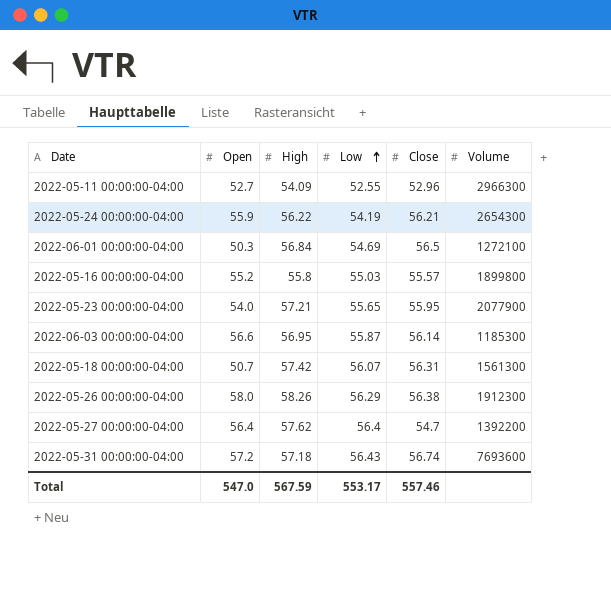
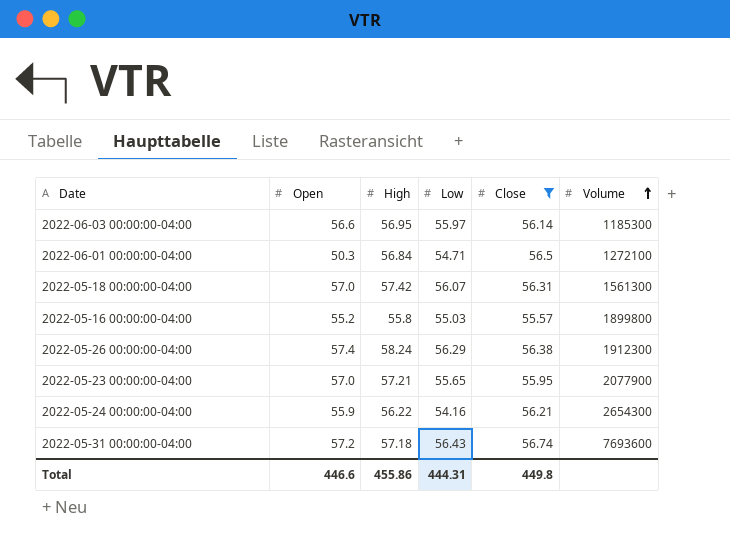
filter: none -> Close >= 55.57
row order: Low ascending -> Volume ascending
2022-06-03 00:00:00-04:00 | Low: 55.87 -> 55.97
2022-06-01 00:00:00-04:00 | Low: 54.69 -> 54.71
2022-05-18 00:00:00-04:00 | Open: 50.7 -> 57.0
2022-05-26 00:00:00-04:00 | Open: 58.0 -> 57.4
2022-05-26 00:00:00-04:00 | High: 58.26 -> 58.24
2022-05-23 00:00:00-04:00 | Open: 54.0 -> 57.0
2022-05-24 00:00:00-04:00 | Low: 54.19 -> 54.16
Total | Open: 547.0 -> 446.6
Total | High: 567.59 -> 455.86
Total | Low: 553.17 -> 444.31
Total | Close: 557.46 -> 449.8

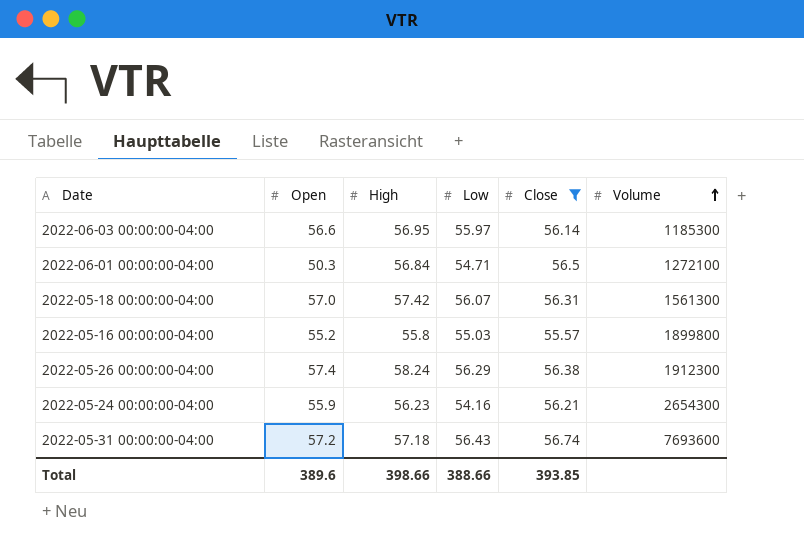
row 2022-05-23 00:00:00-04:00: 57.0 | 57.21 | 55.65 | 55.95 | 2077900 -> none
2022-05-24 00:00:00-04:00 | High: 56.22 -> 56.23
Total | Open: 446.6 -> 389.6
Total | High: 455.86 -> 398.66
Total | Low: 444.31 -> 388.66
Total | Close: 449.8 -> 393.85

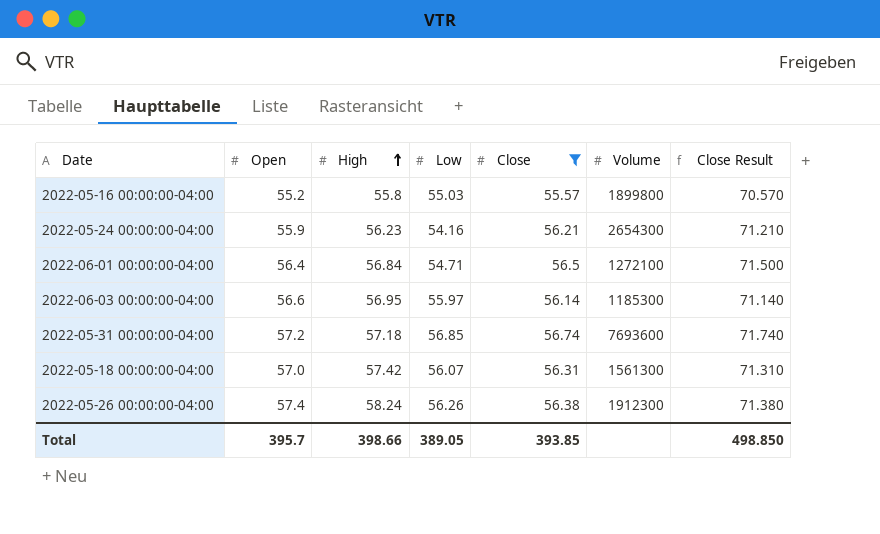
row order: Volume ascending -> High ascending
column Close Result | formula: none -> [Close] + 15
2022-06-01 00:00:00-04:00 | Open: 50.3 -> 56.4
2022-05-31 00:00:00-04:00 | Low: 56.43 -> 56.85
2022-05-26 00:00:00-04:00 | Low: 56.29 -> 56.26
Total | Open: 389.6 -> 395.7
Total | Low: 388.66 -> 389.05

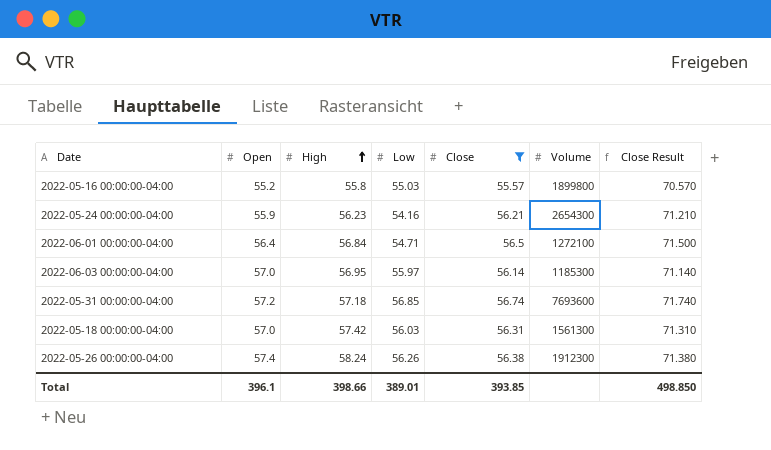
2022-06-03 00:00:00-04:00 | Open: 56.6 -> 57.0
2022-05-18 00:00:00-04:00 | Low: 56.07 -> 56.03
Total | Open: 395.7 -> 396.1
Total | Low: 389.05 -> 389.01

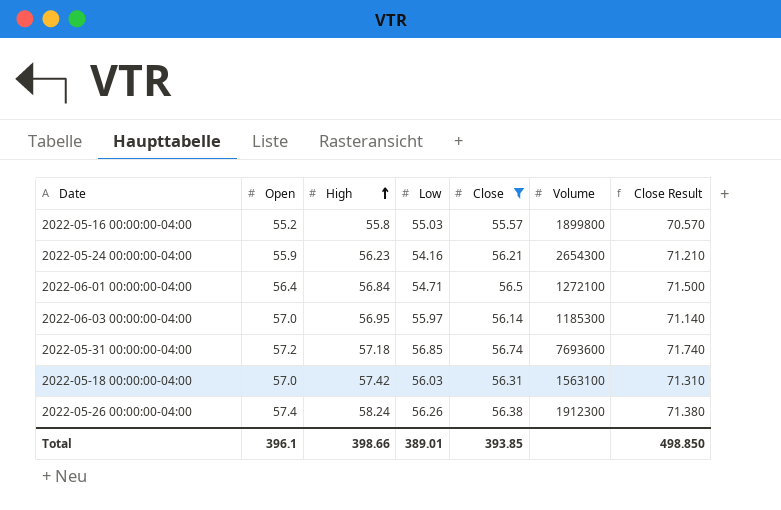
2022-05-18 00:00:00-04:00 | Volume: 1561300 -> 1563100

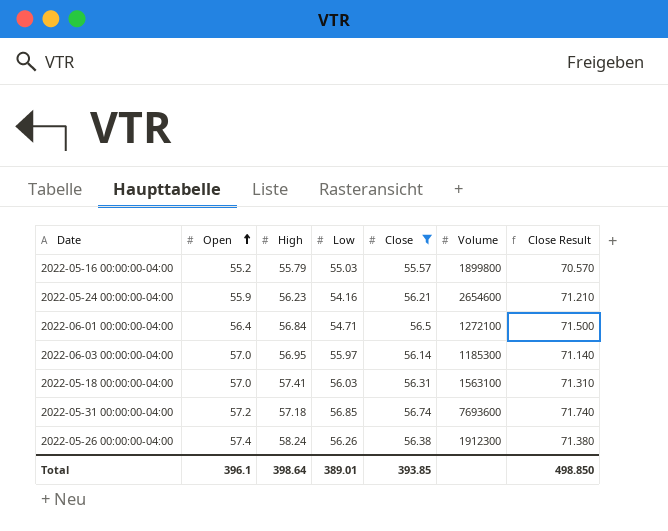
row order: High ascending -> Open ascending
2022-05-16 00:00:00-04:00 | High: 55.8 -> 55.79
2022-05-24 00:00:00-04:00 | Volume: 2654300 -> 2654600
2022-05-18 00:00:00-04:00 | High: 57.42 -> 57.41
Total | High: 398.66 -> 398.64

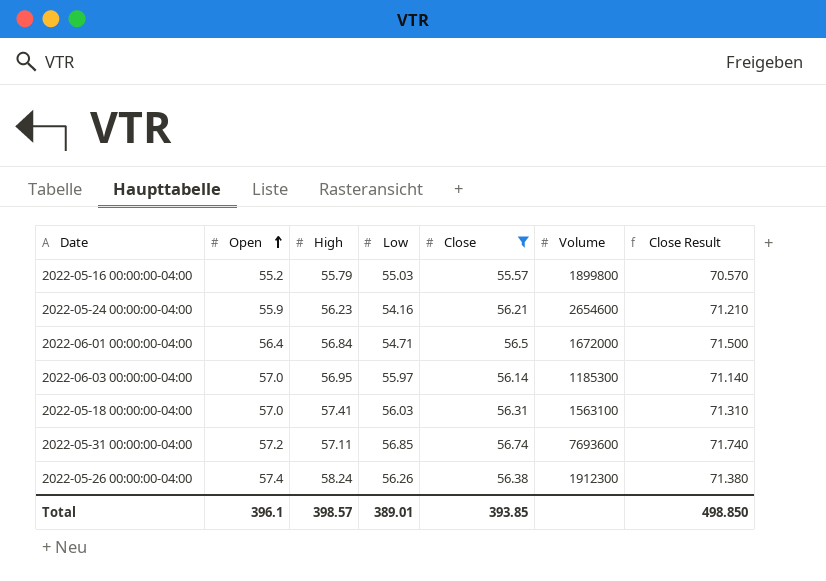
2022-06-01 00:00:00-04:00 | Volume: 1272100 -> 1672000
2022-05-31 00:00:00-04:00 | High: 57.18 -> 57.11
Total | High: 398.64 -> 398.57

